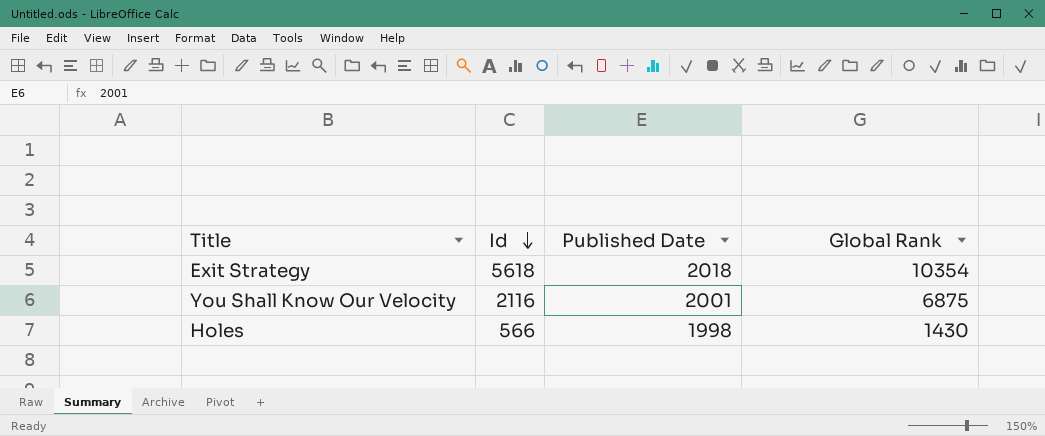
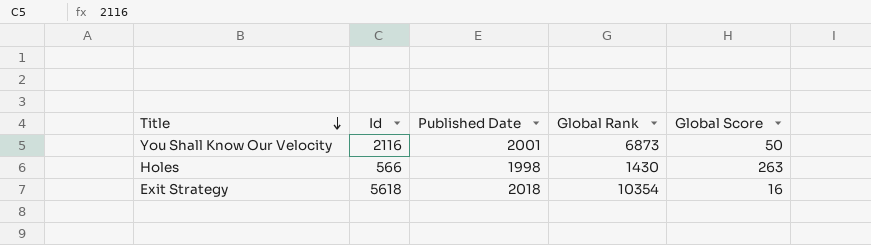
row order: Id descending -> Title descending
column Global Score | position: none -> 5
You Shall Know Our Velocity | Global Rank: 6875 -> 6873

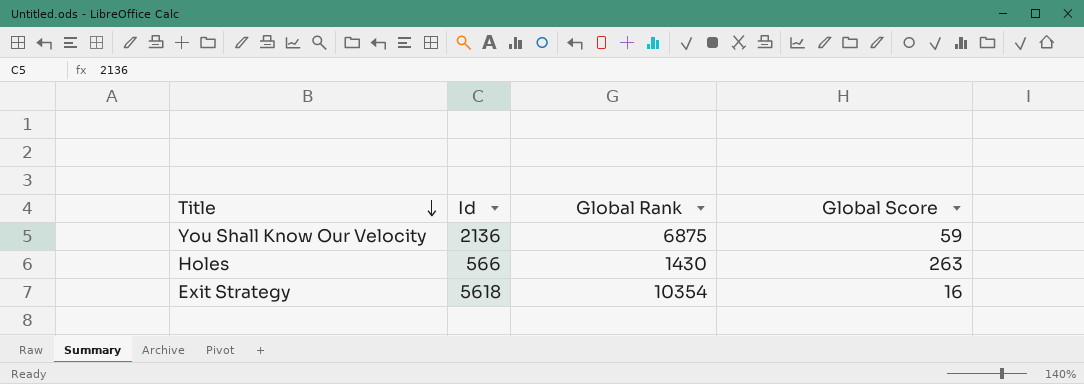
column Published Date | position: 3 -> none
You Shall Know Our Velocity | Id: 2116 -> 2136
You Shall Know Our Velocity | Global Rank: 6873 -> 6875
You Shall Know Our Velocity | Global Score: 50 -> 59

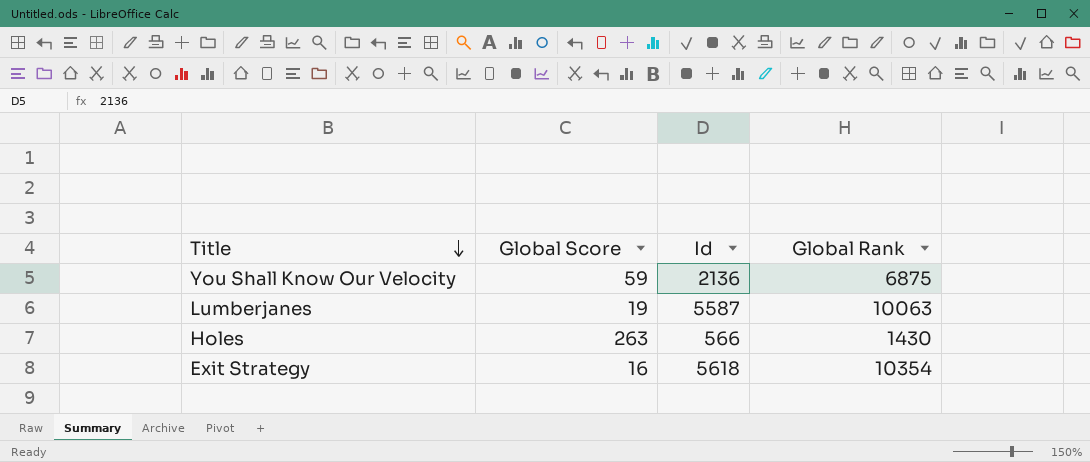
column Global Score | position: 4 -> 2
row Lumberjanes: none -> 19 | 5587 | 10063

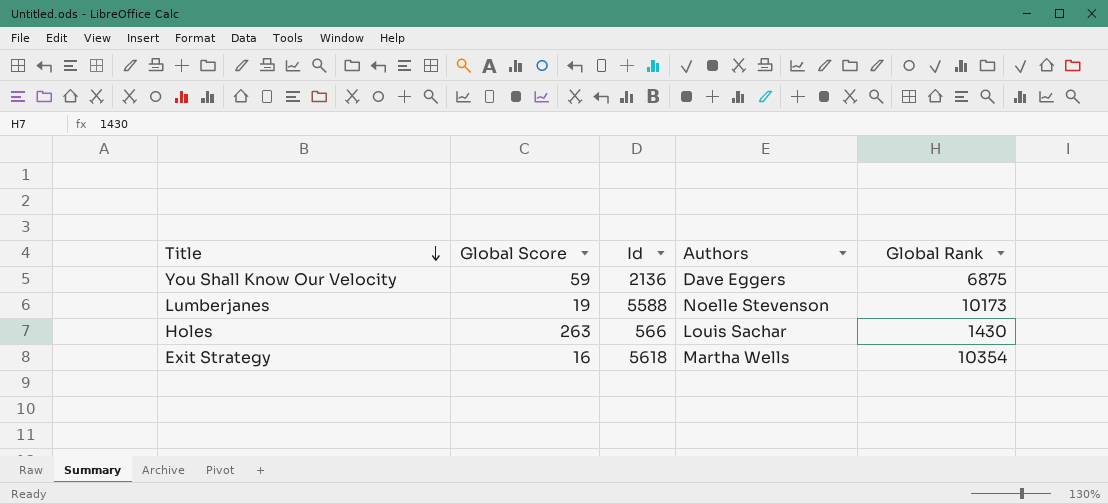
column Authors | position: none -> 4
Lumberjanes | Id: 5587 -> 5588
Lumberjanes | Global Rank: 10063 -> 10173

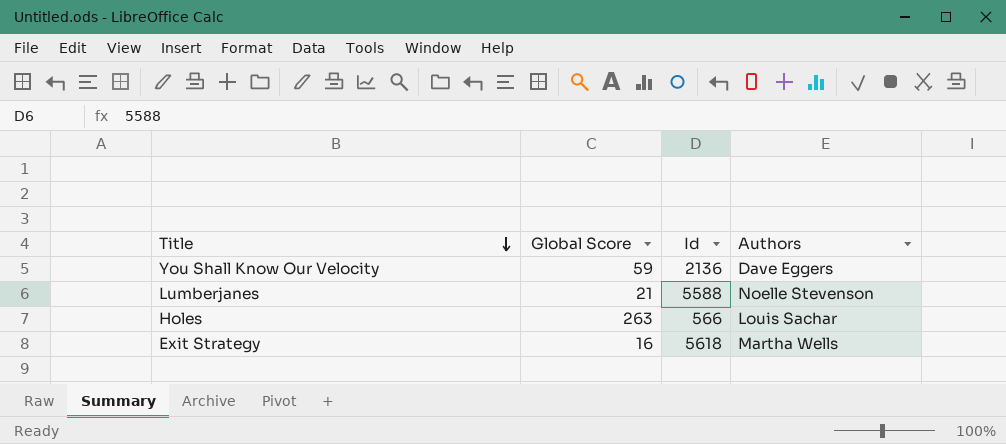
column Global Rank | position: 5 -> none
Lumberjanes | Global Score: 19 -> 21

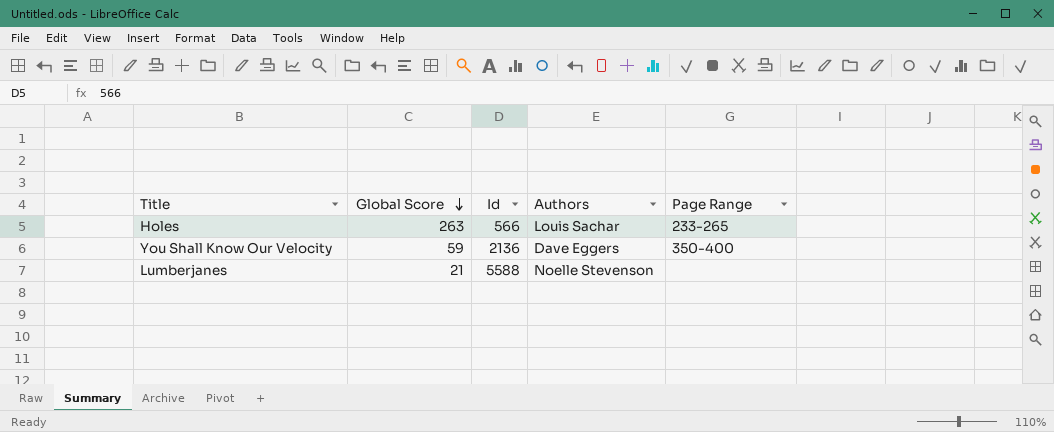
row order: Title descending -> Global Score descending
column Page Range | position: none -> 5
row Exit Strategy: 16 | 5618 | Martha Wells -> none

